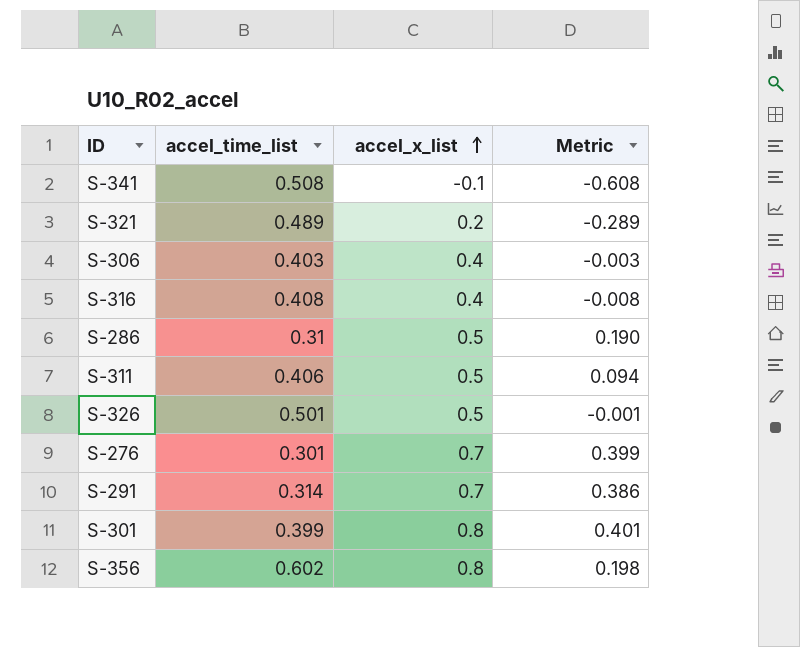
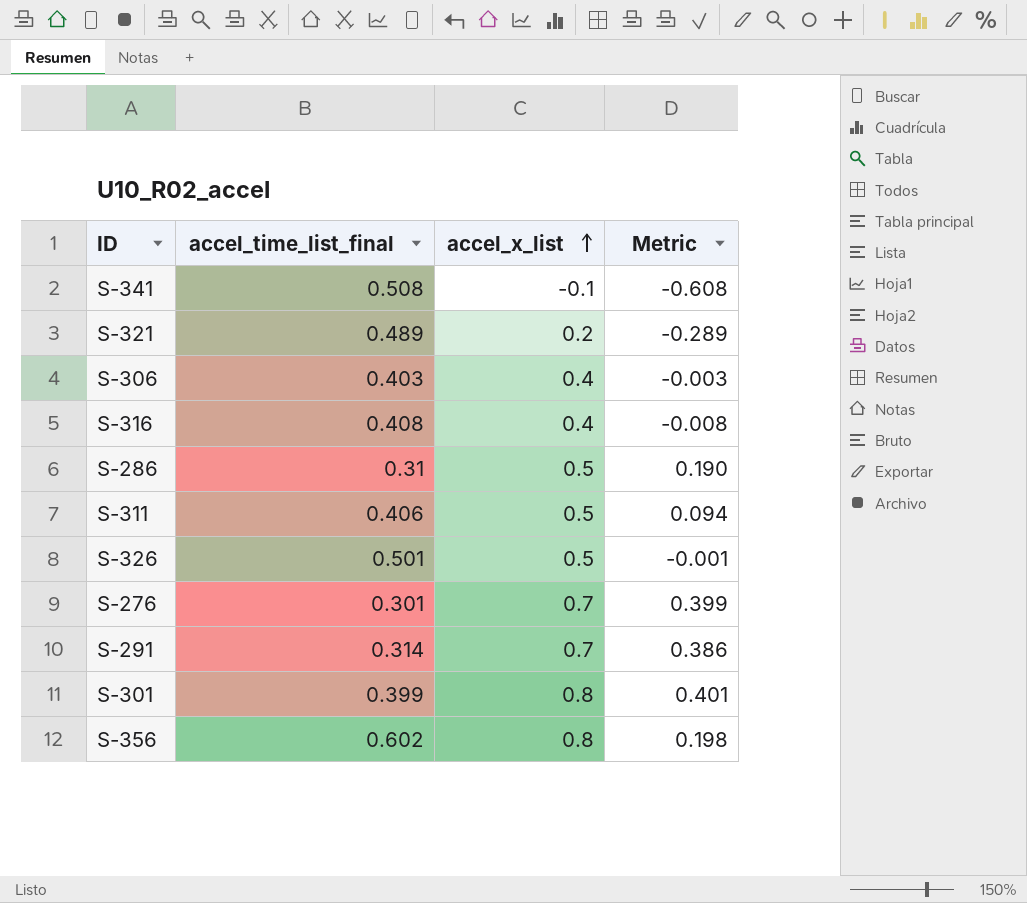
column name: accel_time_list -> accel_time_list_final

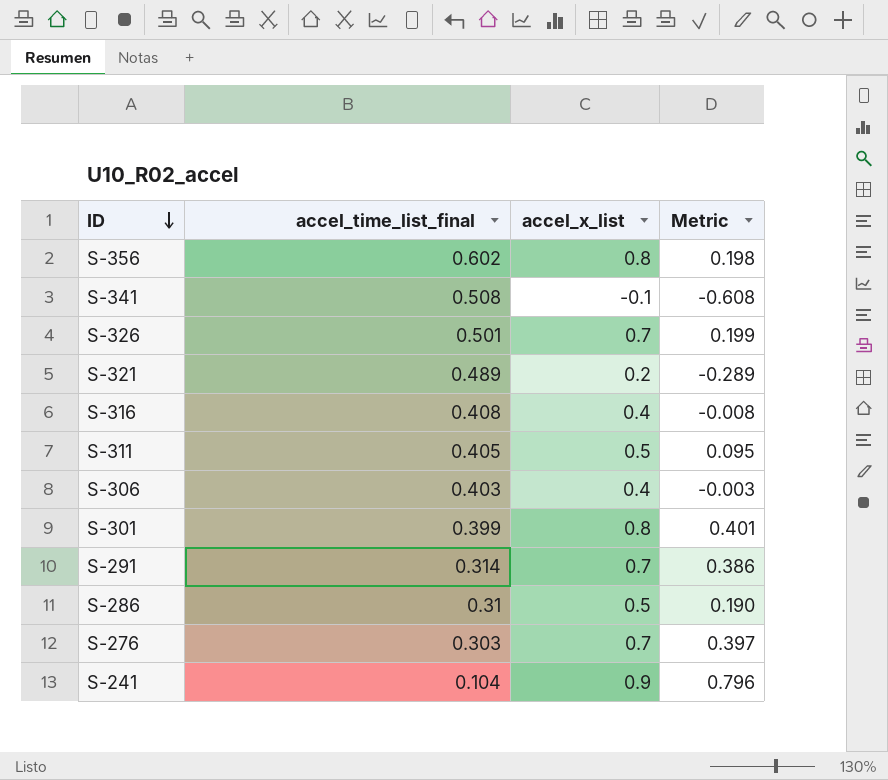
row order: accel_x_list ascending -> ID descending
S-326 | accel_x_list: 0.5 -> 0.7
S-326 | Metric: -0.001 -> 0.199
S-311 | accel_time_list_final: 0.406 -> 0.405
S-311 | Metric: 0.094 -> 0.095
S-276 | accel_time_list_final: 0.301 -> 0.303
S-276 | Metric: 0.399 -> 0.397
row S-241: none -> 0.104 | 0.9 | 0.796

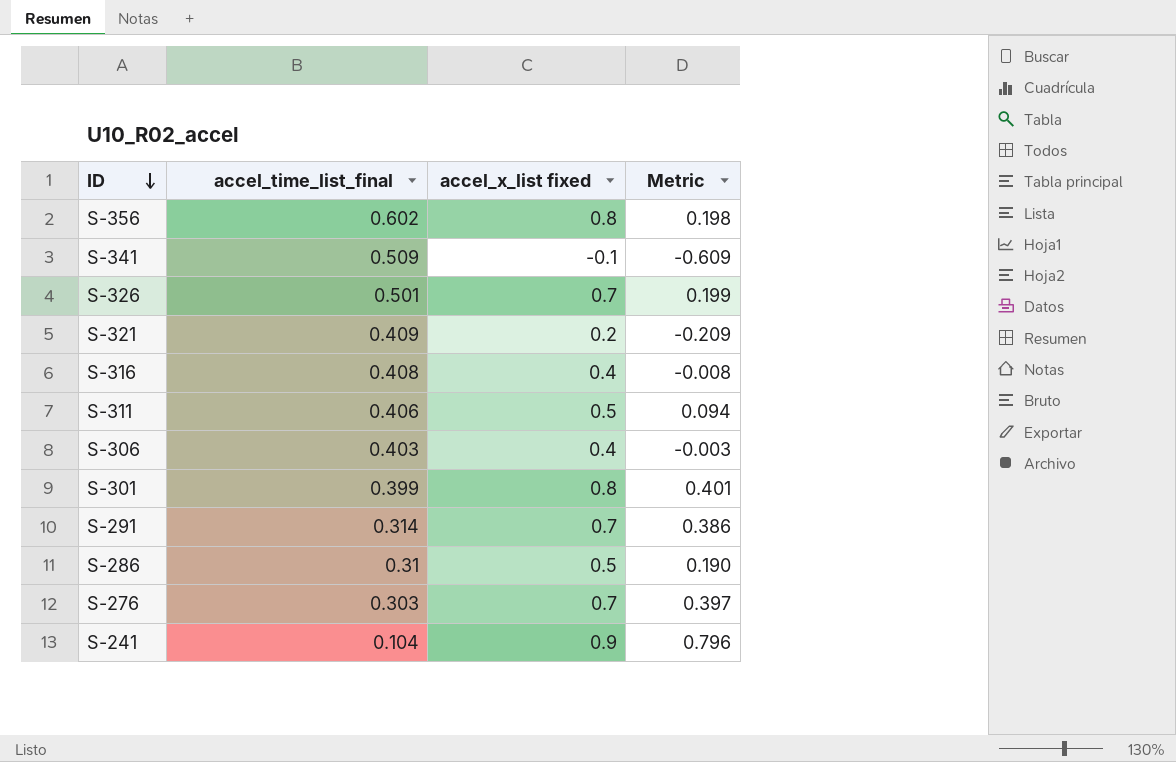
column name: accel_x_list -> accel_x_list fixed
S-341 | accel_time_list_final: 0.508 -> 0.509
S-341 | Metric: -0.608 -> -0.609
S-321 | accel_time_list_final: 0.489 -> 0.409
S-321 | Metric: -0.289 -> -0.209
S-311 | accel_time_list_final: 0.405 -> 0.406
S-311 | Metric: 0.095 -> 0.094

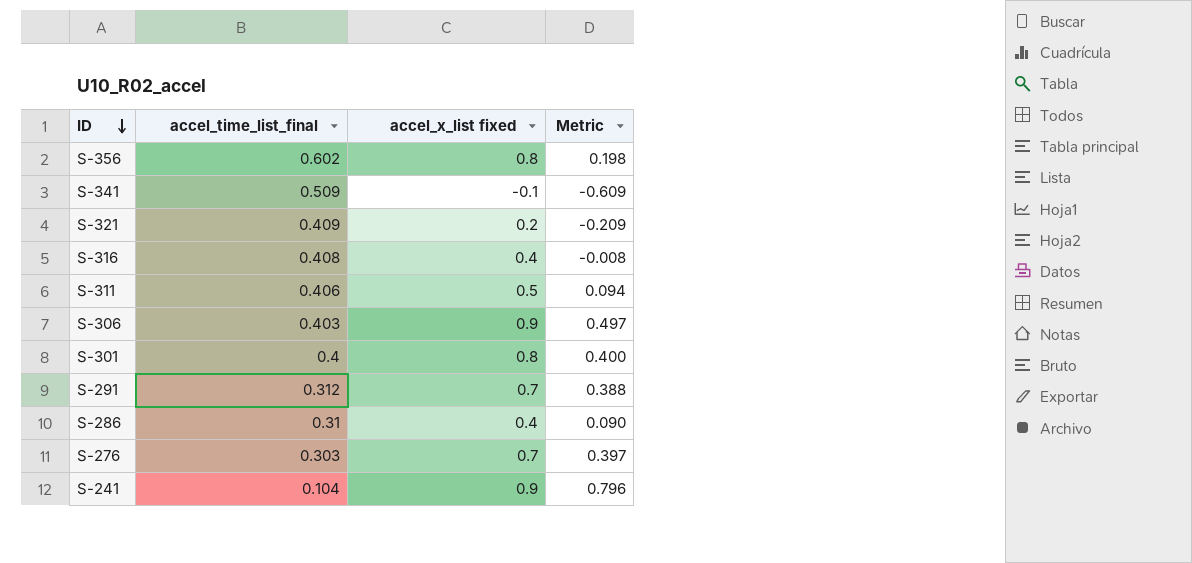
row S-326: 0.501 | 0.7 | 0.199 -> none
S-306 | accel_x_list fixed: 0.4 -> 0.9
S-306 | Metric: -0.003 -> 0.497
S-301 | accel_time_list_final: 0.399 -> 0.4
S-301 | Metric: 0.401 -> 0.400
S-291 | accel_time_list_final: 0.314 -> 0.312
S-291 | Metric: 0.386 -> 0.388
S-286 | accel_x_list fixed: 0.5 -> 0.4
S-286 | Metric: 0.190 -> 0.090

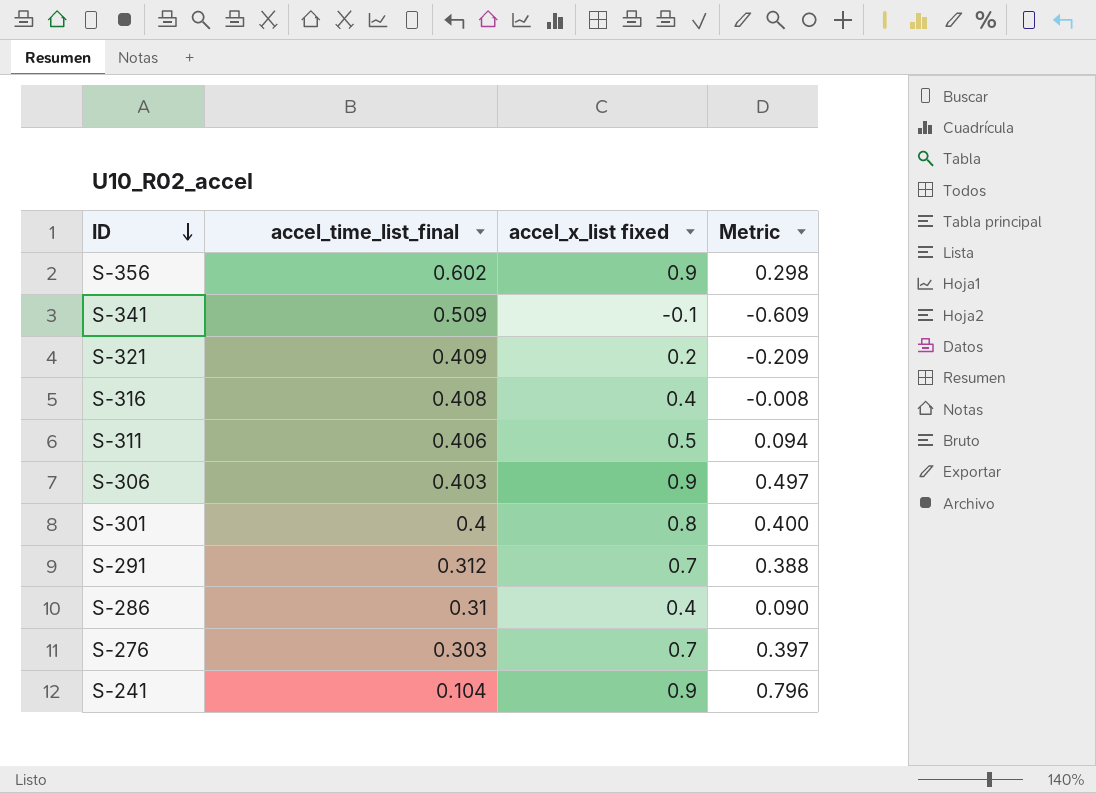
S-356 | accel_x_list fixed: 0.8 -> 0.9
S-356 | Metric: 0.198 -> 0.298

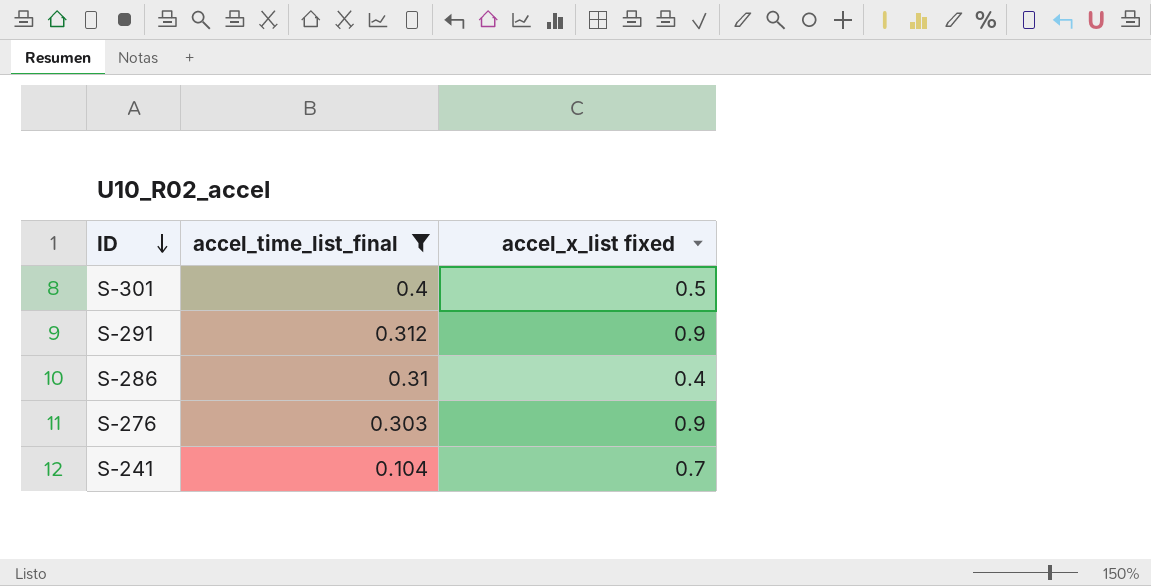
filter: none -> accel_time_list_final <= 0.4
column Metric | formula: [accel_x_list fixed] - [accel_time_list_final] -> none
S-301 | accel_x_list fixed: 0.8 -> 0.5
S-291 | accel_x_list fixed: 0.7 -> 0.9
S-276 | accel_x_list fixed: 0.7 -> 0.9
S-241 | accel_x_list fixed: 0.9 -> 0.7

